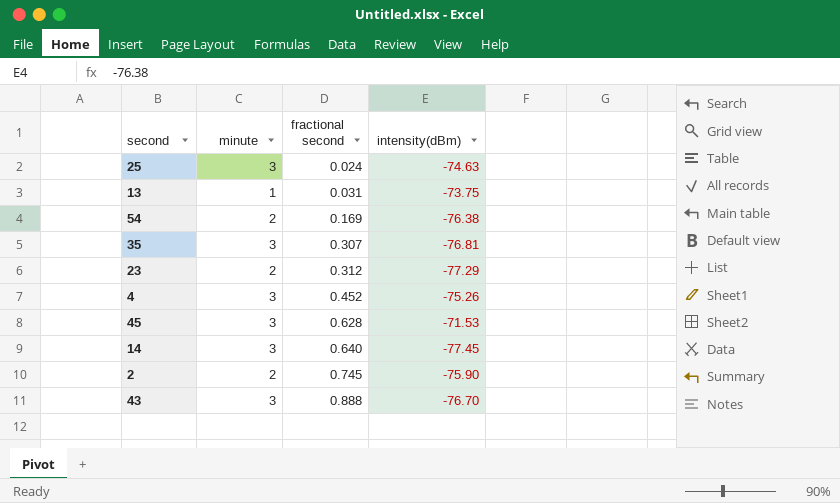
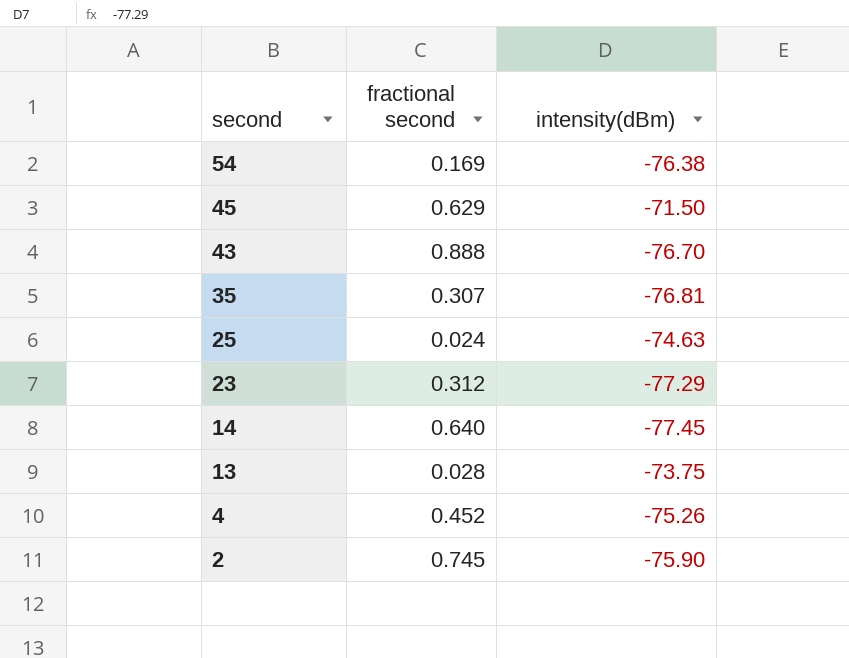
row order: fractional second ascending -> second descending
column minute | position: 2 -> none
45 | fractional second: 0.628 -> 0.629
45 | intensity(dBm): -71.53 -> -71.50
13 | fractional second: 0.031 -> 0.028

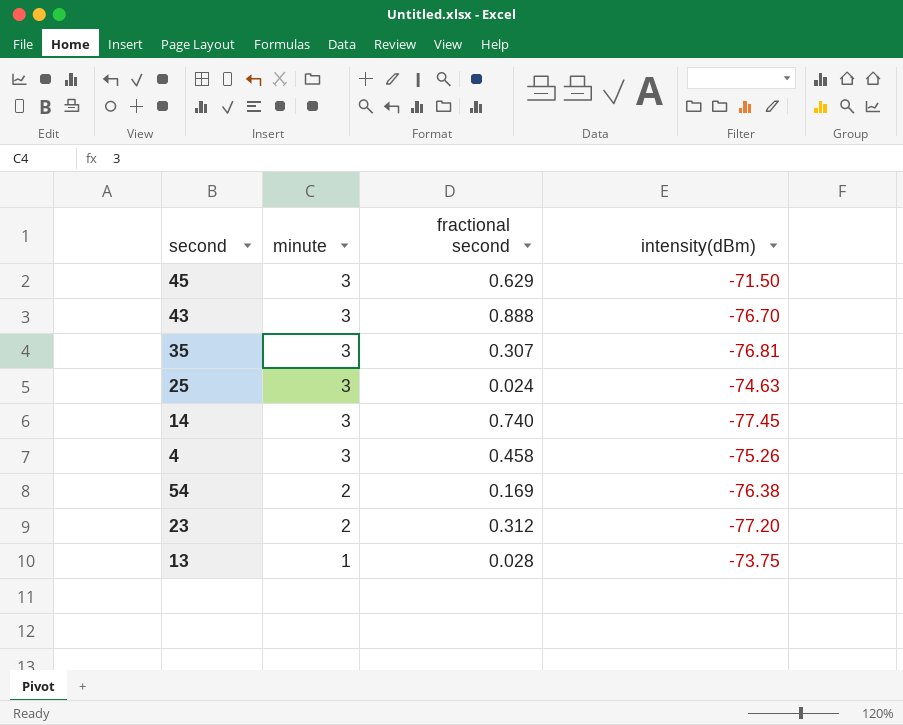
row order: second descending -> minute descending
column minute | position: none -> 2
row 2: 0.745 | -75.90 -> none
14 | fractional second: 0.640 -> 0.740
4 | fractional second: 0.452 -> 0.458
23 | intensity(dBm): -77.29 -> -77.20

